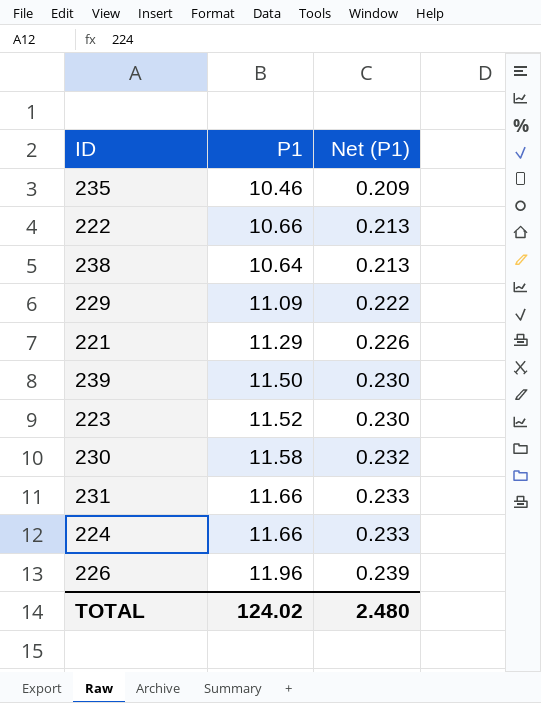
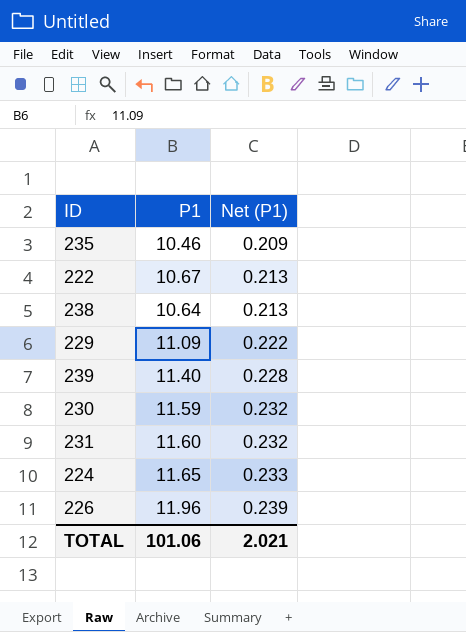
row 221: 11.29 | 0.226 -> none
row 223: 11.52 | 0.230 -> none
222 | P1: 10.66 -> 10.67
239 | P1: 11.50 -> 11.40
239 | Net (P1): 0.230 -> 0.228
230 | P1: 11.58 -> 11.59
231 | P1: 11.66 -> 11.60
231 | Net (P1): 0.233 -> 0.232
224 | P1: 11.66 -> 11.65
TOTAL | P1: 124.02 -> 101.06
TOTAL | Net (P1): 2.480 -> 2.021

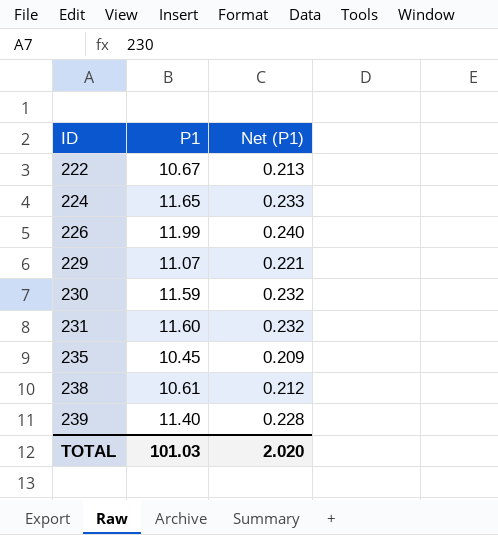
row order: Net (P1) ascending -> ID ascending
226 | P1: 11.96 -> 11.99
226 | Net (P1): 0.239 -> 0.240
229 | P1: 11.09 -> 11.07
229 | Net (P1): 0.222 -> 0.221
235 | P1: 10.46 -> 10.45
238 | P1: 10.64 -> 10.61
238 | Net (P1): 0.213 -> 0.212
TOTAL | P1: 101.06 -> 101.03
TOTAL | Net (P1): 2.021 -> 2.020

